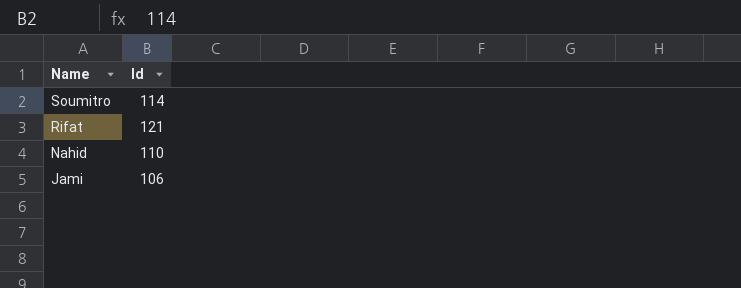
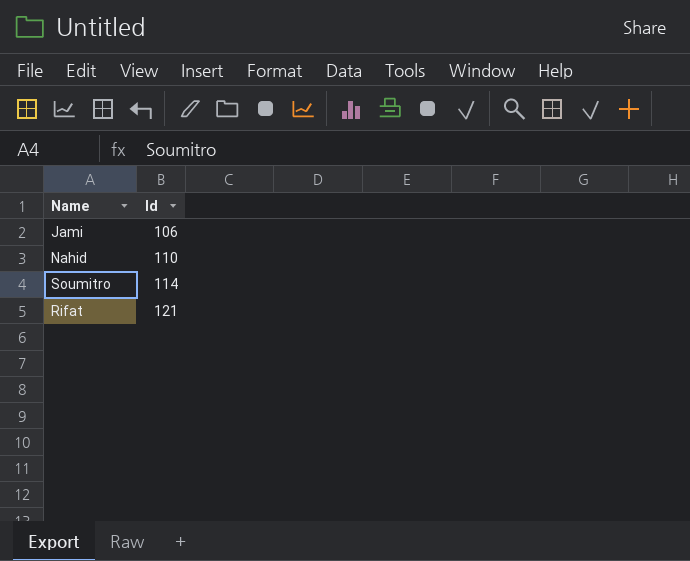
row order: Name descending -> Id ascending

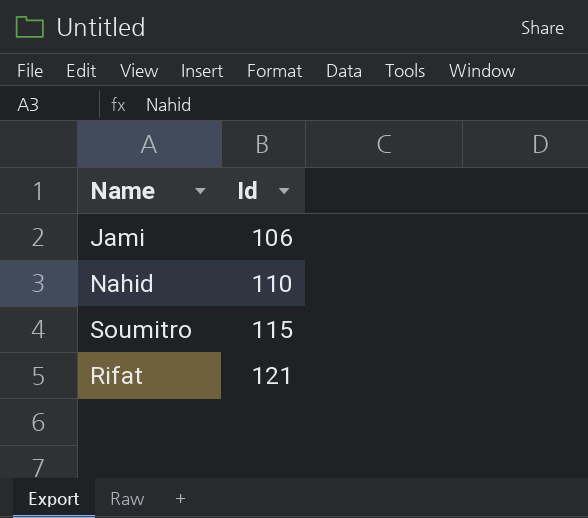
Soumitro | Id: 114 -> 115

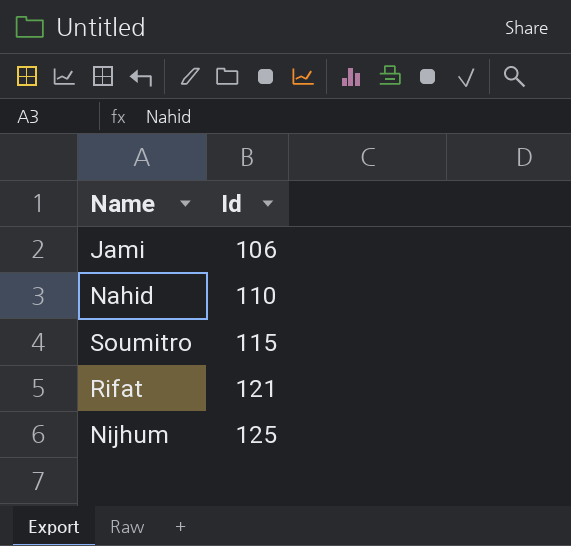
row Nijhum: none -> 125

